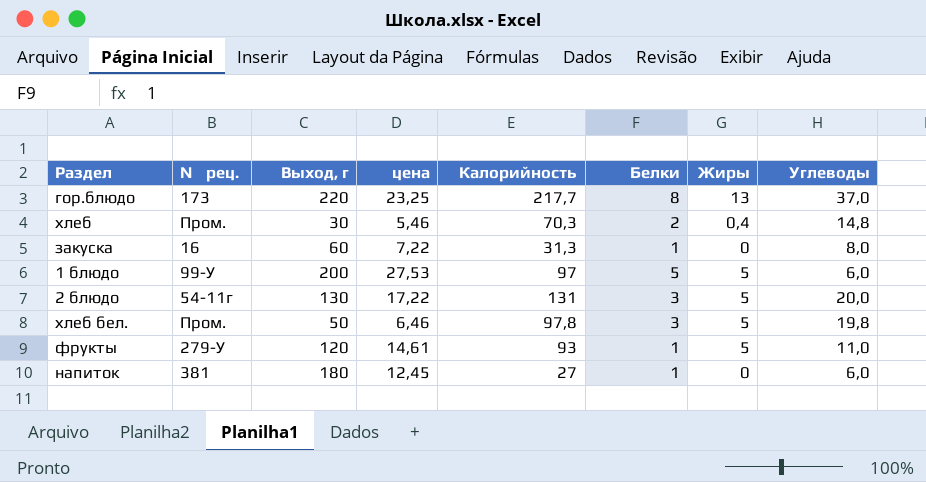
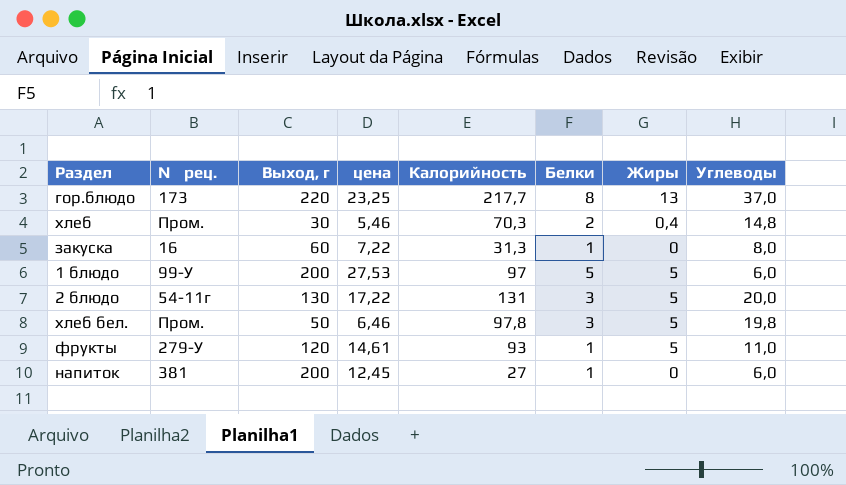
напиток | Выход, г: 180 -> 200

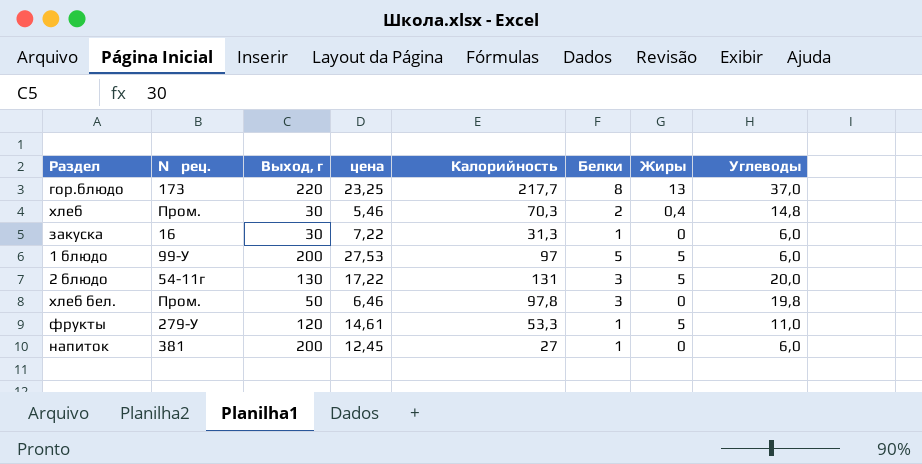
закуска | Выход, г: 60 -> 30
закуска | Углеводы: 8,0 -> 6,0
хлеб бел. | Жиры: 5 -> 0
фрукты | Калорийность: 93 -> 53,3

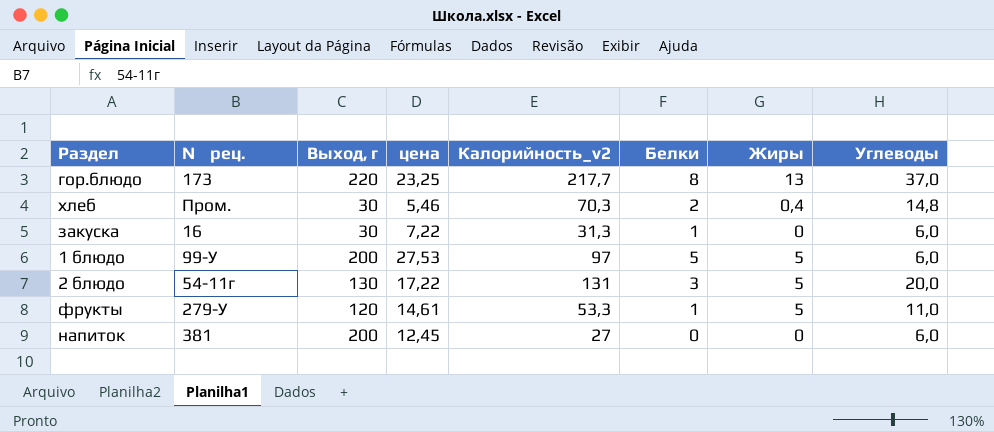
column name: Калорийность -> Калорийность_v2
row хлеб бел.: Пром. | 50 | 6,46 | 97,8 | 3 | 0 | 19,8 -> none
напиток | Белки: 1 -> 0

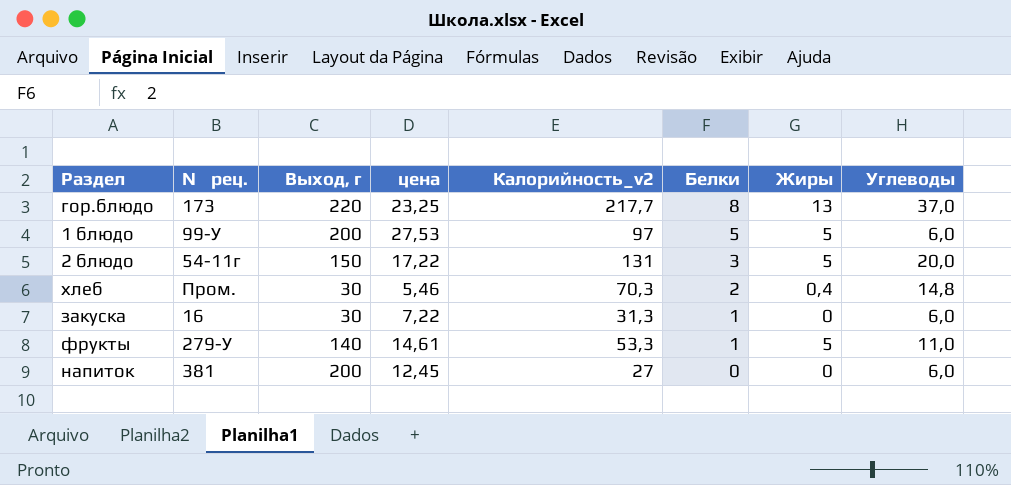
row order: none -> Белки descending
2 блюдо | Выход, г: 130 -> 150
фрукты | Выход, г: 120 -> 140

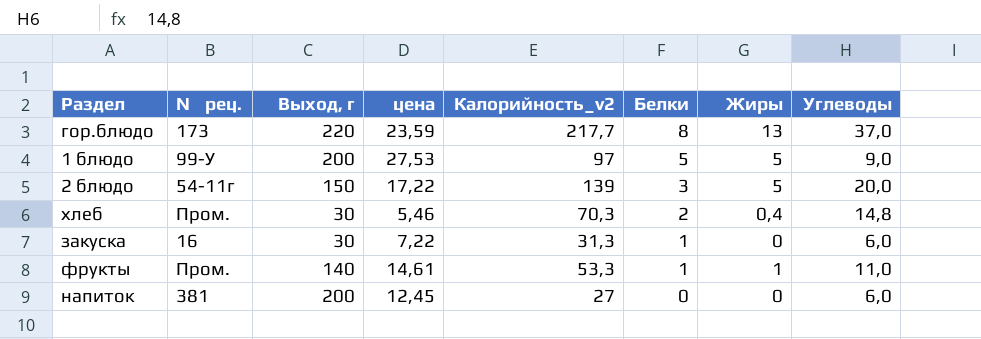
гор.блюдо | цена: 23,25 -> 23,59
1 блюдо | Углеводы: 6,0 -> 9,0
2 блюдо | Калорийность_v2: 131 -> 139
фрукты | № рец.: 279-У -> Пром.
фрукты | Жиры: 5 -> 1

